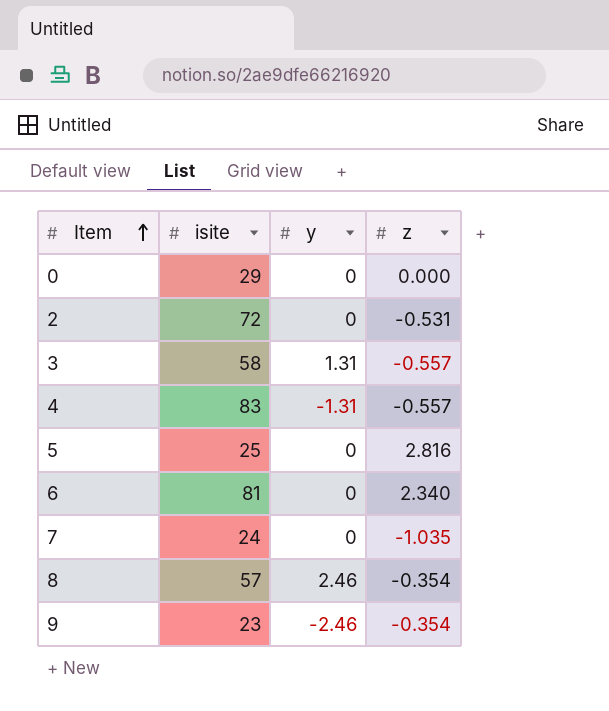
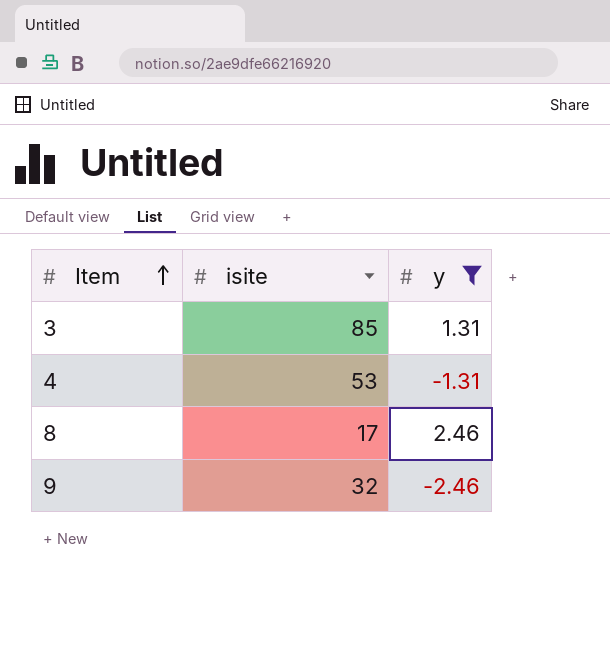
filter: none -> y != 0
column z | position: 4 -> none
3 | isite: 58 -> 85
4 | isite: 83 -> 53
8 | isite: 57 -> 17
9 | isite: 23 -> 32

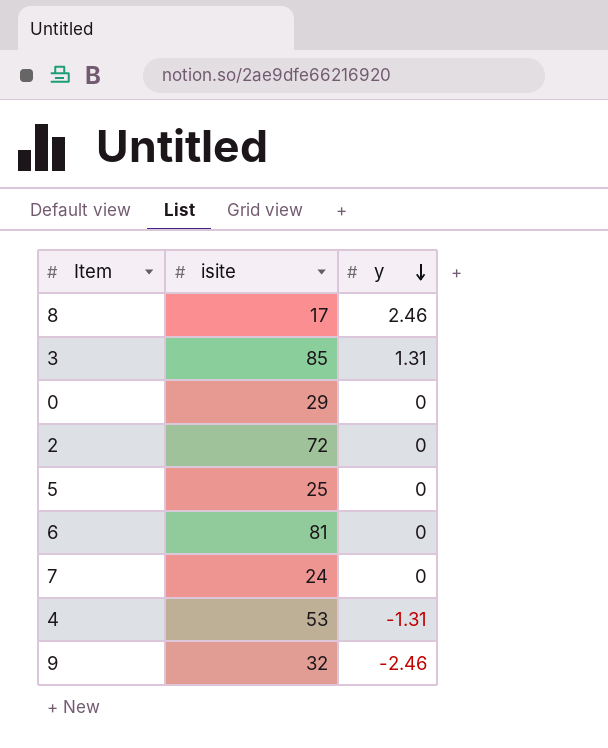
filter: y != 0 -> none
row order: Item ascending -> y descending

